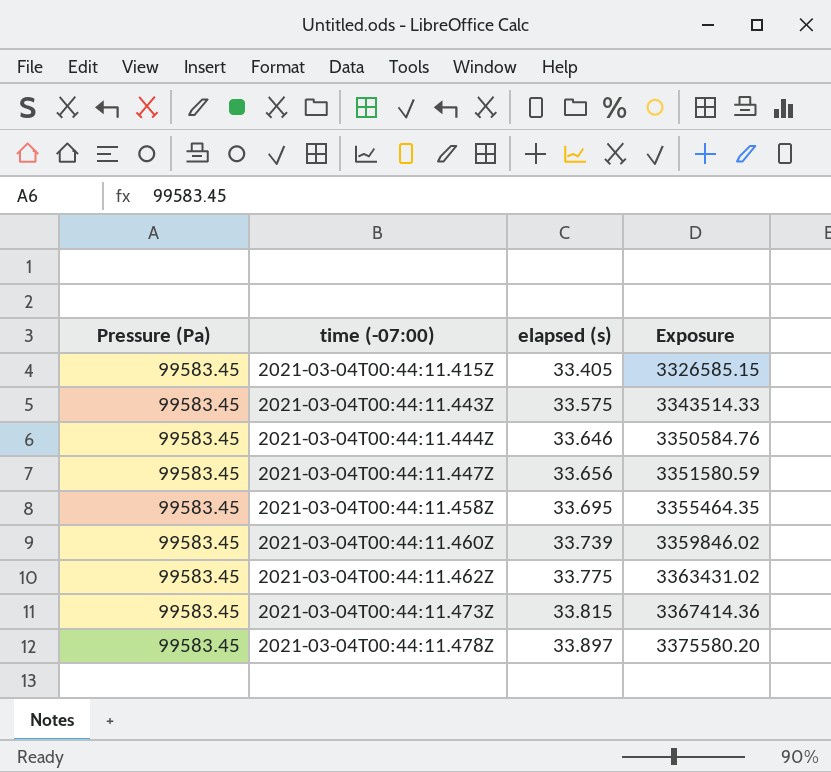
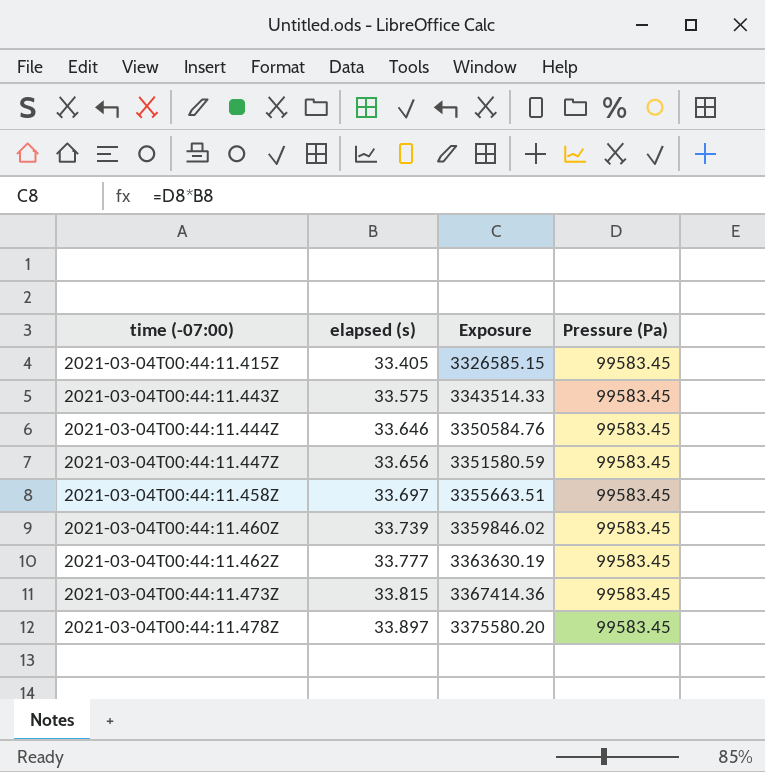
column Pressure (Pa) | position: 1 -> 4
2021-03-04T00:44:11.458Z | elapsed (s): 33.695 -> 33.697
2021-03-04T00:44:11.458Z | Exposure: 3355464.35 -> 3355663.51
2021-03-04T00:44:11.462Z | elapsed (s): 33.775 -> 33.777
2021-03-04T00:44:11.462Z | Exposure: 3363431.02 -> 3363630.19

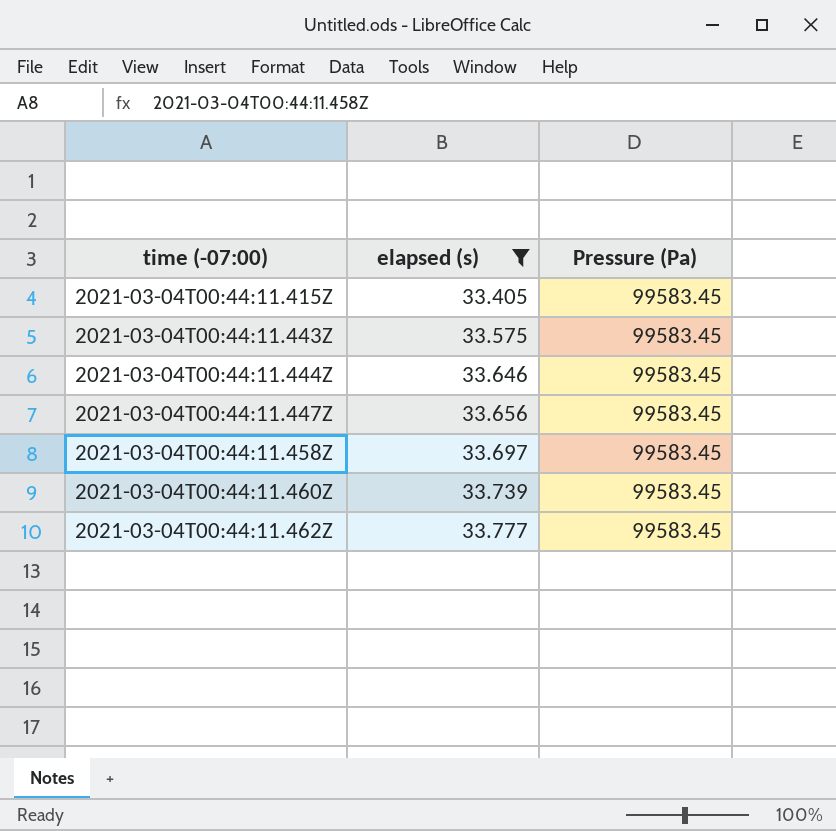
filter: none -> elapsed (s) <= 33.777
column Exposure | formula: [elapsed (s)] * [Pressure (Pa)] -> none

